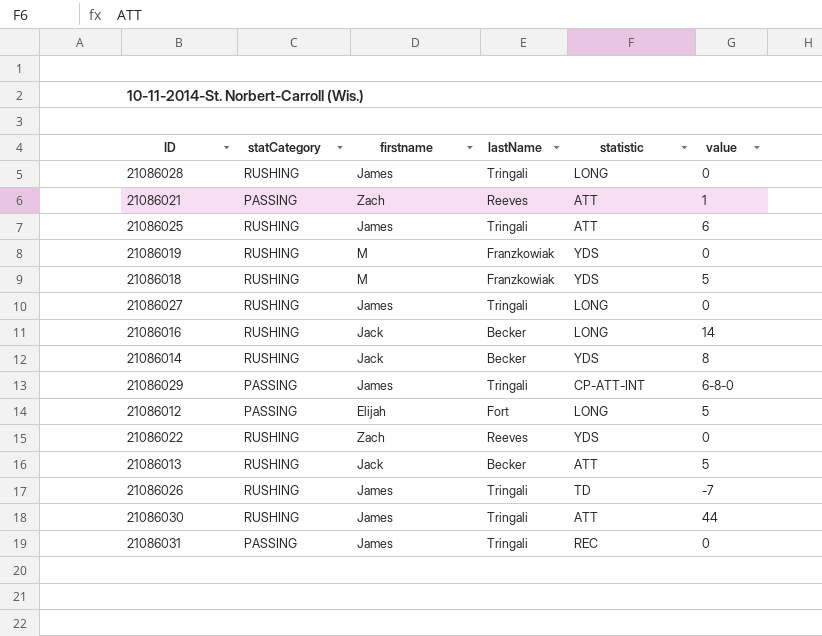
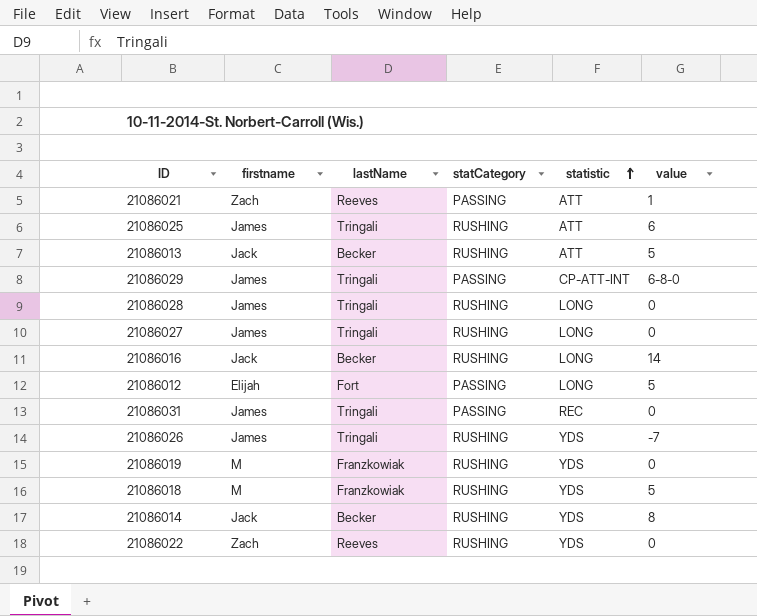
row order: none -> statistic ascending
column statCategory | position: 2 -> 4
row 21086030: RUSHING | James | Tringali | ATT | 44 -> none
21086026 | statistic: TD -> YDS

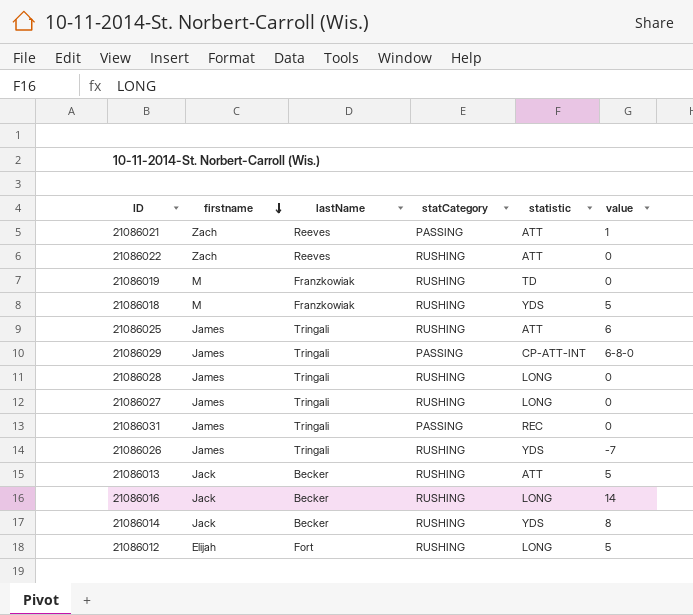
row order: statistic ascending -> firstname descending
21086022 | statistic: YDS -> ATT
21086019 | statistic: YDS -> TD
21086012 | statCategory: PASSING -> RUSHING

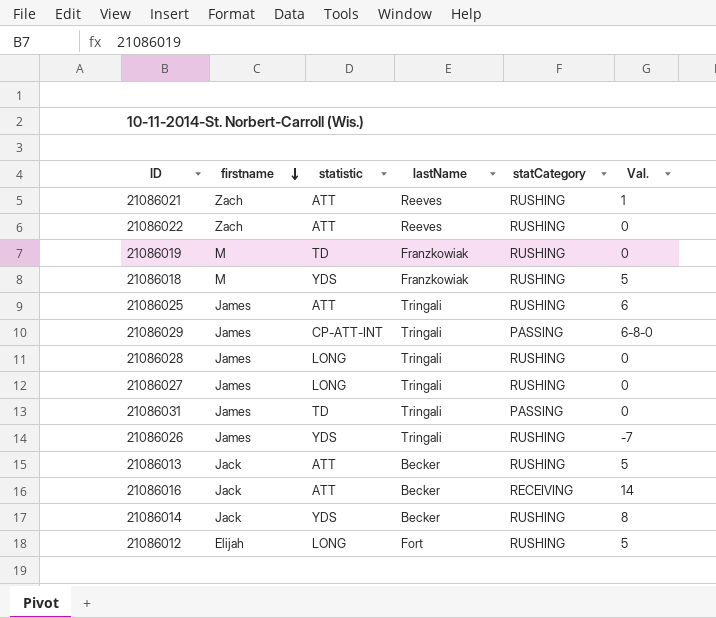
column statistic | position: 5 -> 3
column name: value -> Val.
21086021 | statCategory: PASSING -> RUSHING
21086031 | statistic: REC -> TD
21086016 | statistic: LONG -> ATT
21086016 | statCategory: RUSHING -> RECEIVING

